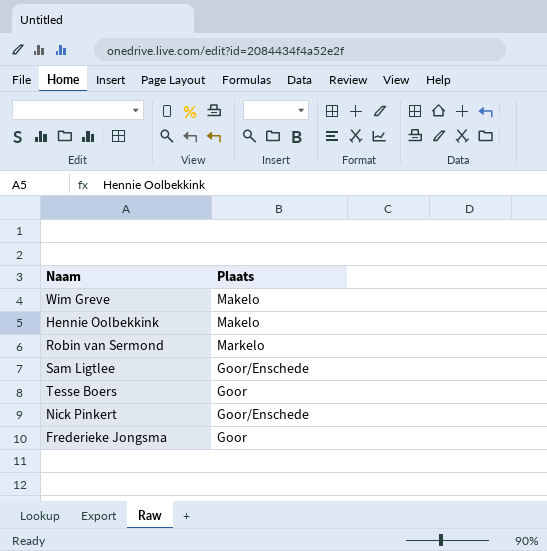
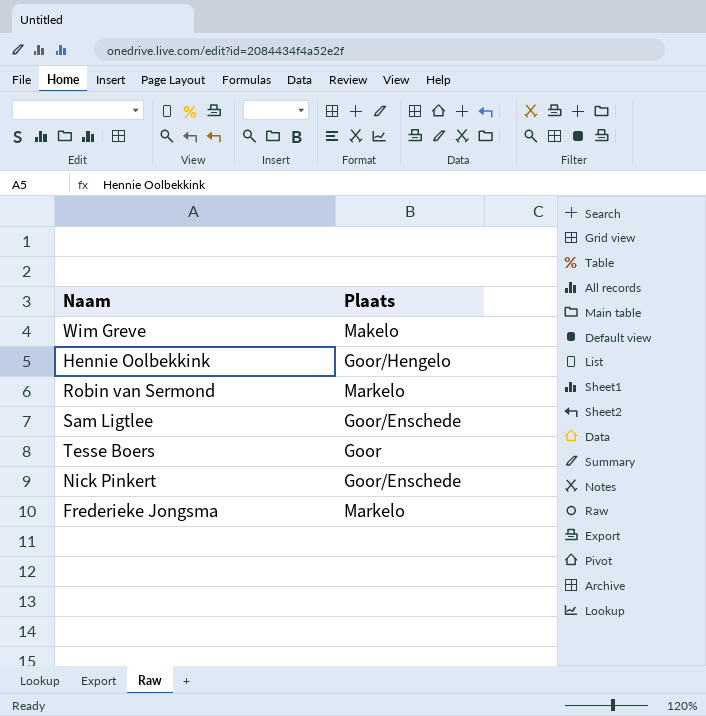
Hennie Oolbekkink | Plaats: Makelo -> Goor/Hengelo
Frederieke Jongsma | Plaats: Goor -> Markelo

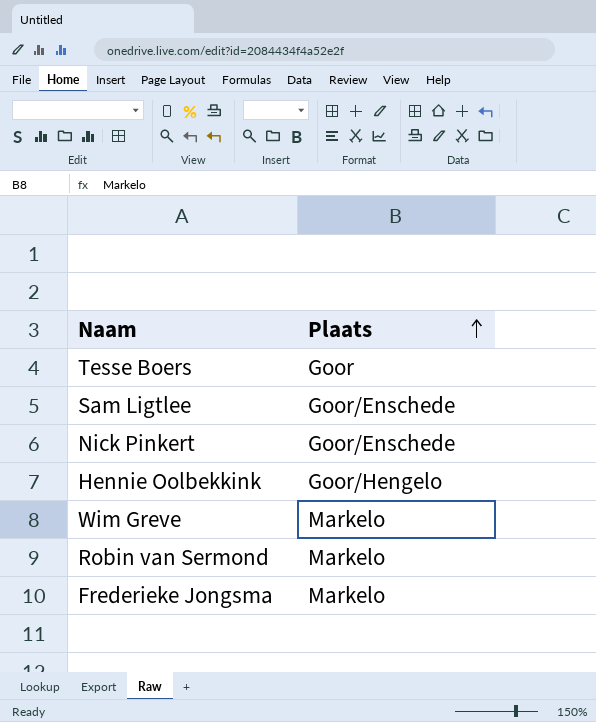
row order: none -> Plaats ascending
Wim Greve | Plaats: Makelo -> Markelo

